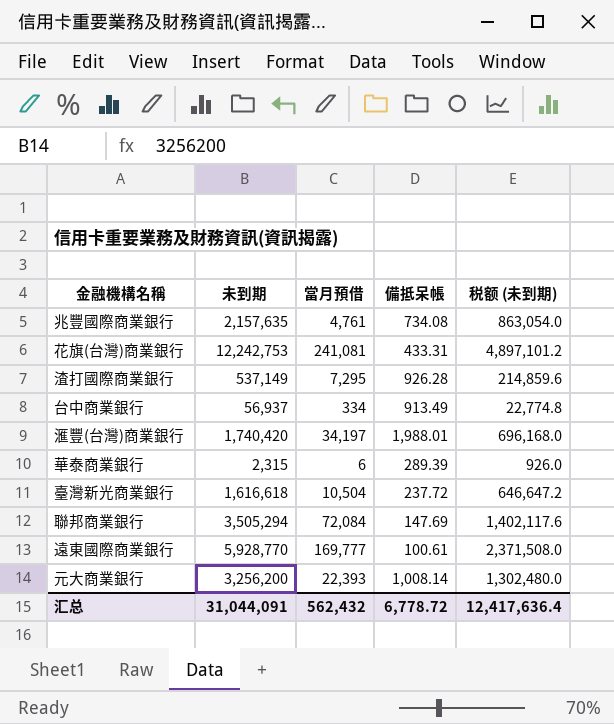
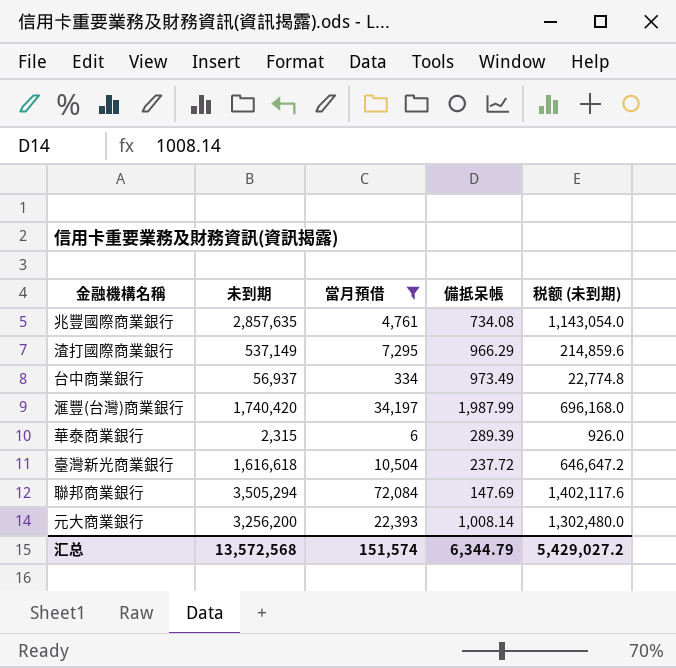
filter: none -> 當月預借 <= 72,084
兆豐國際商業銀行 | 未到期: 2,157,635 -> 2,857,635
兆豐國際商業銀行 | 税额 (未到期): 863,054.0 -> 1,143,054.0
渣打國際商業銀行 | 備抵呆帳: 926.28 -> 966.29
台中商業銀行 | 備抵呆帳: 913.49 -> 973.49
滙豐(台灣)商業銀行 | 備抵呆帳: 1,988.01 -> 1,987.99
汇总 | 未到期: 31,044,091 -> 13,572,568
汇总 | 當月預借: 562,432 -> 151,574
汇总 | 備抵呆帳: 6,778.72 -> 6,344.79
汇总 | 税额 (未到期): 12,417,636.4 -> 5,429,027.2

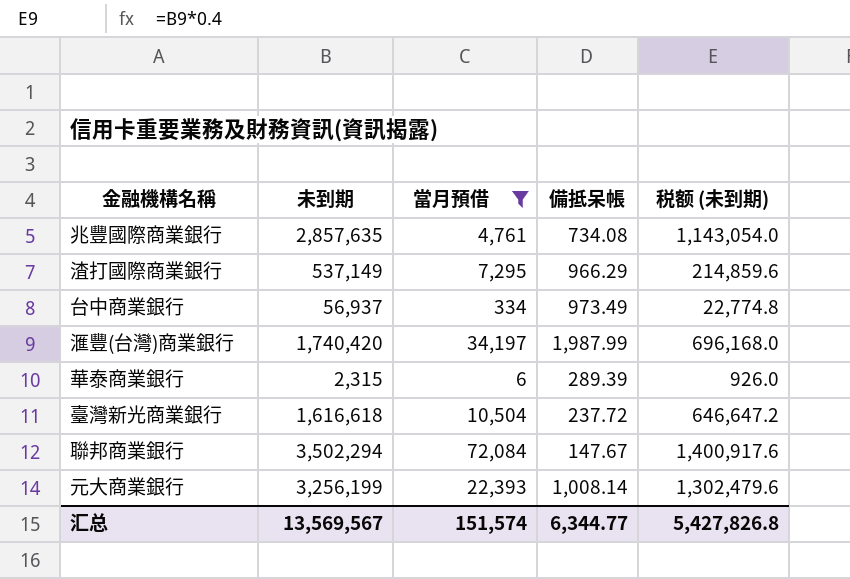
聯邦商業銀行 | 未到期: 3,505,294 -> 3,502,294
聯邦商業銀行 | 備抵呆帳: 147.69 -> 147.67
聯邦商業銀行 | 税额 (未到期): 1,402,117.6 -> 1,400,917.6
元大商業銀行 | 未到期: 3,256,200 -> 3,256,199
元大商業銀行 | 税额 (未到期): 1,302,480.0 -> 1,302,479.6
汇总 | 未到期: 13,572,568 -> 13,569,567
汇总 | 備抵呆帳: 6,344.79 -> 6,344.77
汇总 | 税额 (未到期): 5,429,027.2 -> 5,427,826.8

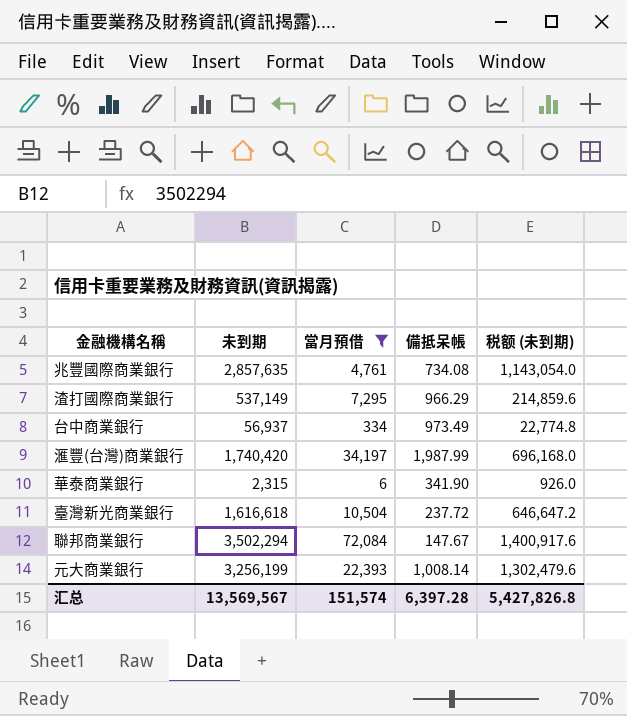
華泰商業銀行 | 備抵呆帳: 289.39 -> 341.90
汇总 | 備抵呆帳: 6,344.77 -> 6,397.28

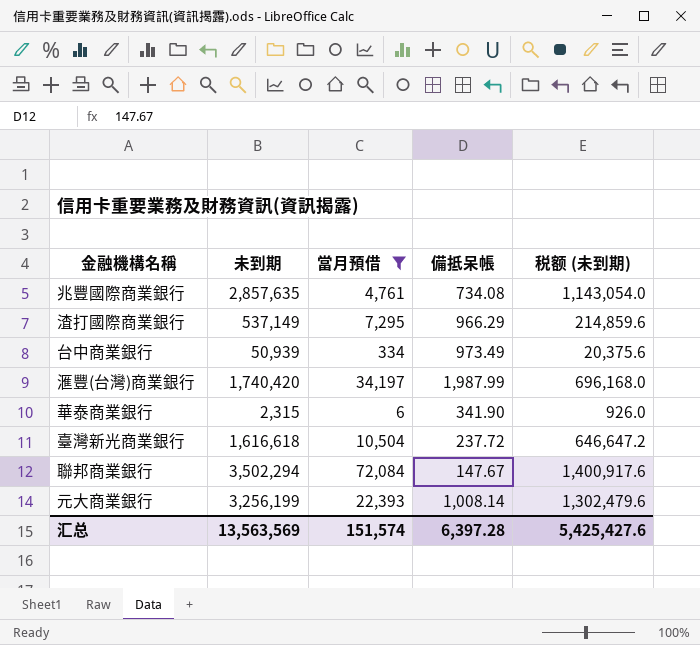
台中商業銀行 | 未到期: 56,937 -> 50,939
台中商業銀行 | 税额 (未到期): 22,774.8 -> 20,375.6
汇总 | 未到期: 13,569,567 -> 13,563,569
汇总 | 税额 (未到期): 5,427,826.8 -> 5,425,427.6

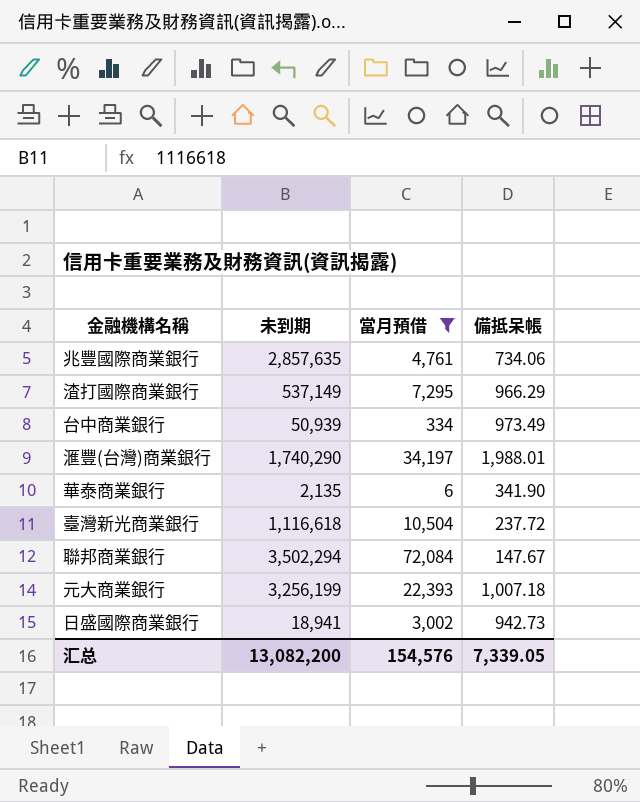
column 税额 (未到期) | formula: [未到期] * 0.4 -> none
兆豐國際商業銀行 | 備抵呆帳: 734.08 -> 734.06
滙豐(台灣)商業銀行 | 未到期: 1,740,420 -> 1,740,290
滙豐(台灣)商業銀行 | 備抵呆帳: 1,987.99 -> 1,988.01
華泰商業銀行 | 未到期: 2,315 -> 2,135
臺灣新光商業銀行 | 未到期: 1,616,618 -> 1,116,618
元大商業銀行 | 備抵呆帳: 1,008.14 -> 1,007.18
row 日盛國際商業銀行: none -> 18,941 | 3,002 | 942.73
汇总 | 未到期: 13,563,569 -> 13,082,200
汇总 | 當月預借: 151,574 -> 154,576
汇总 | 備抵呆帳: 6,397.28 -> 7,339.05

